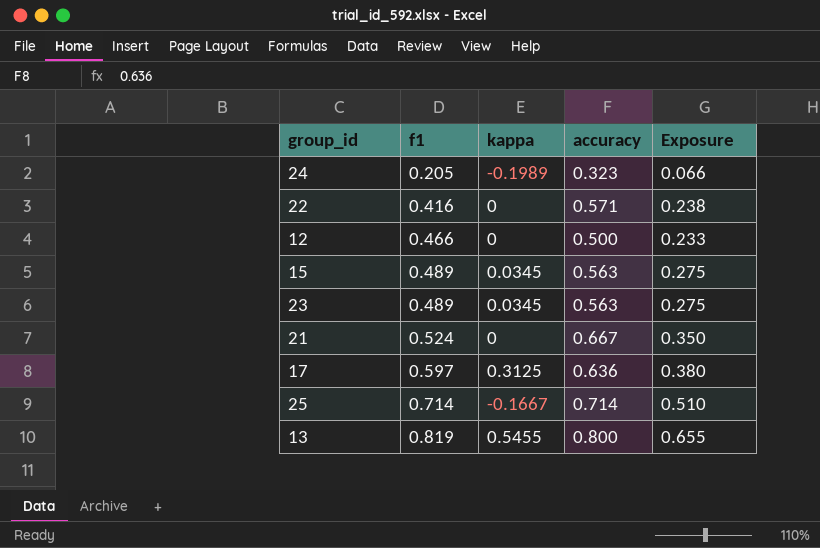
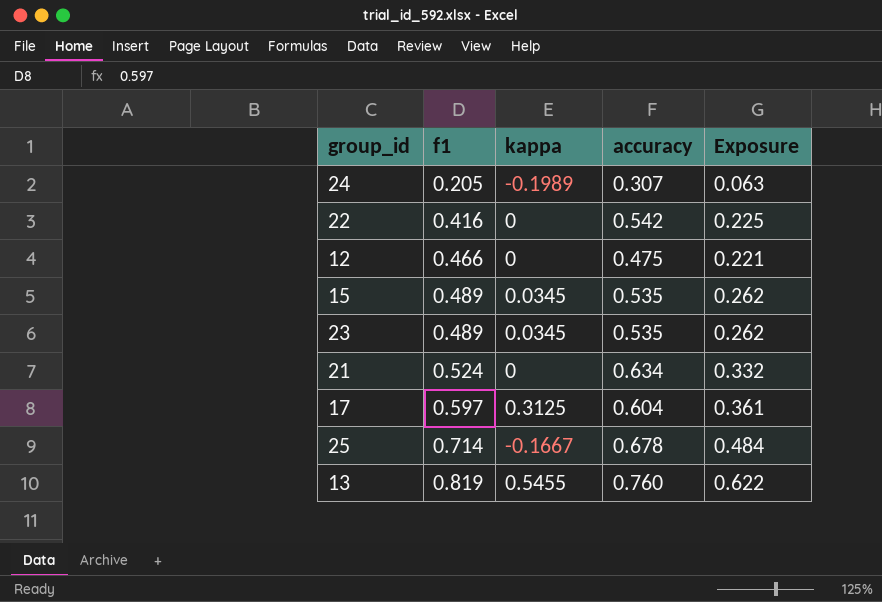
24 | accuracy: 0.323 -> 0.307
24 | Exposure: 0.066 -> 0.063
22 | accuracy: 0.571 -> 0.542
22 | Exposure: 0.238 -> 0.225
12 | accuracy: 0.500 -> 0.475
12 | Exposure: 0.233 -> 0.221
15 | accuracy: 0.563 -> 0.535
15 | Exposure: 0.275 -> 0.262
23 | accuracy: 0.563 -> 0.535
23 | Exposure: 0.275 -> 0.262
21 | accuracy: 0.667 -> 0.634
21 | Exposure: 0.350 -> 0.332
17 | accuracy: 0.636 -> 0.604
17 | Exposure: 0.380 -> 0.361
25 | accuracy: 0.714 -> 0.678
25 | Exposure: 0.510 -> 0.484
13 | accuracy: 0.800 -> 0.760
13 | Exposure: 0.655 -> 0.622

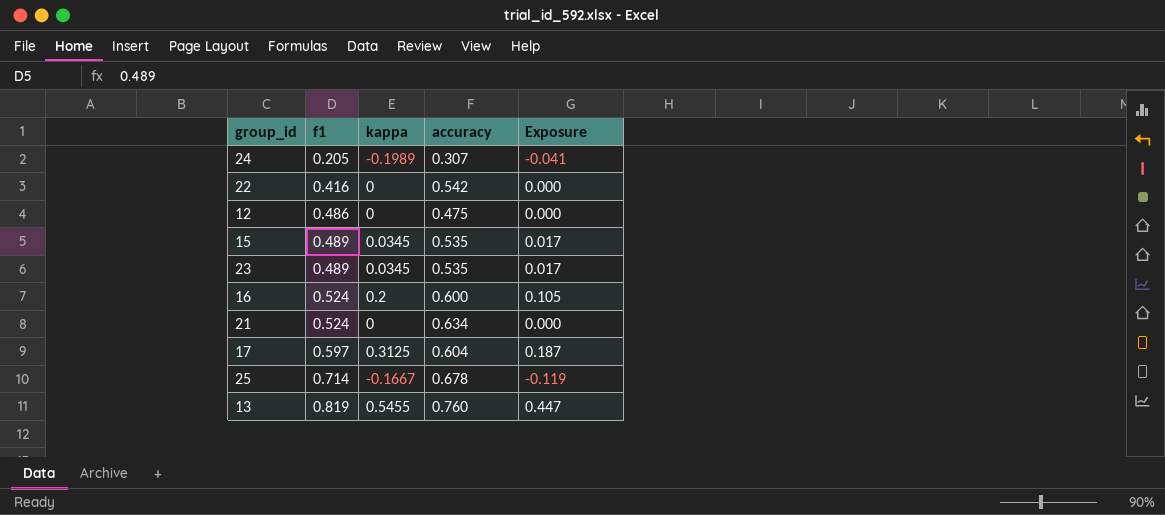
column Exposure | formula: [f1] * [accuracy] -> [f1] * [kappa]
12 | f1: 0.466 -> 0.486
row 16: none -> 0.524 | 0.2 | 0.600 | 0.105

